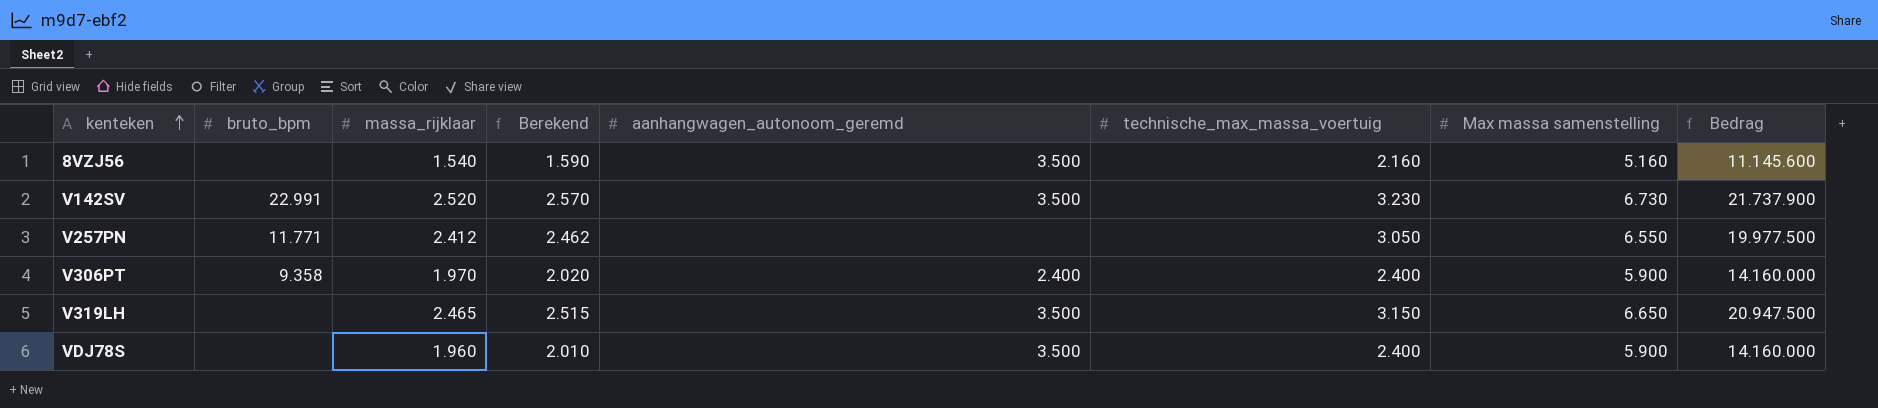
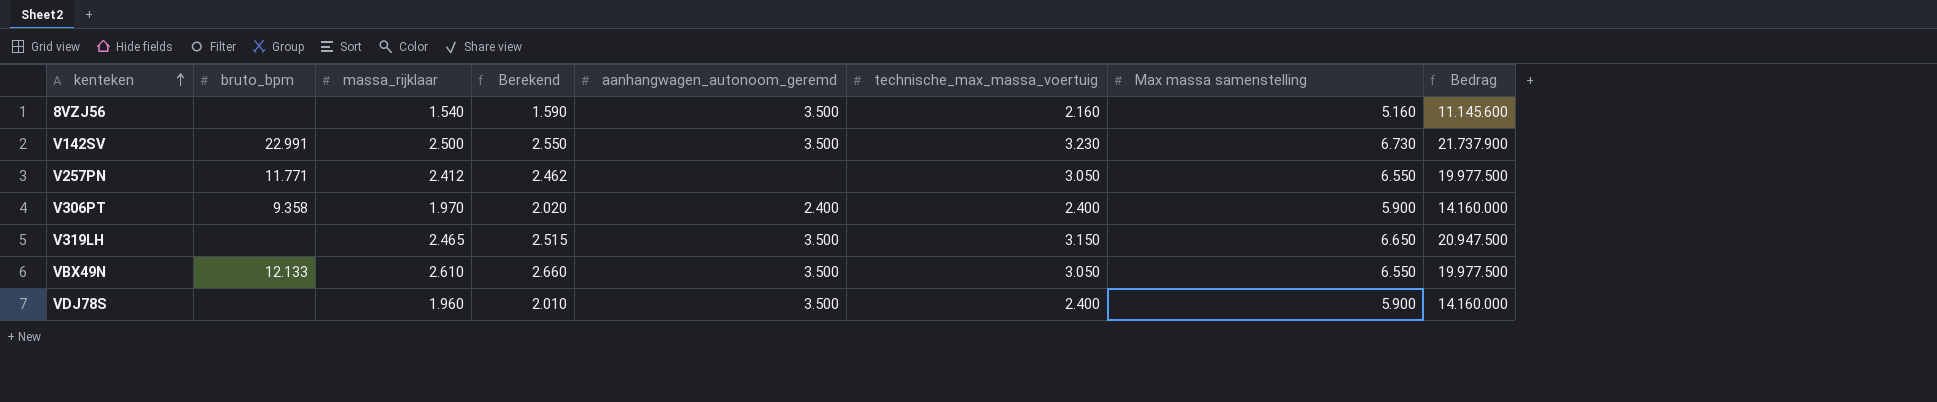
V142SV | massa_rijklaar: 2.520 -> 2.500
V142SV | Berekend: 2.570 -> 2.550
row VBX49N: none -> 12.133 | 2.610 | 2.660 | 3.500 | 3.050 | 6.550 | 19.977.500

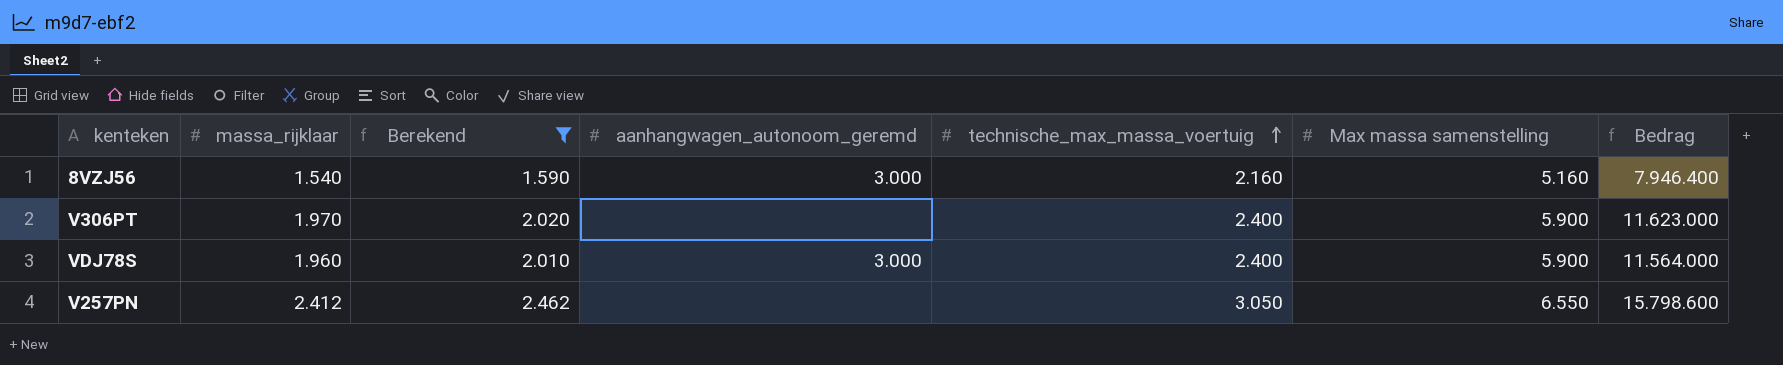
filter: none -> Berekend <= 2.462
row order: kenteken ascending -> technische_max_massa_voertuig ascending
column bruto_bpm | position: 2 -> none
column Bedrag | formula: [technische_max_massa_voertuig] * [Max massa samenstelling] -> [massa_rijklaar] * [Max massa samenstelling]
8VZJ56 | aanhangwagen_autonoom_geremd: 3.500 -> 3.000
V306PT | aanhangwagen_autonoom_geremd: 2.400 -> none
VDJ78S | aanhangwagen_autonoom_geremd: 3.500 -> 3.000

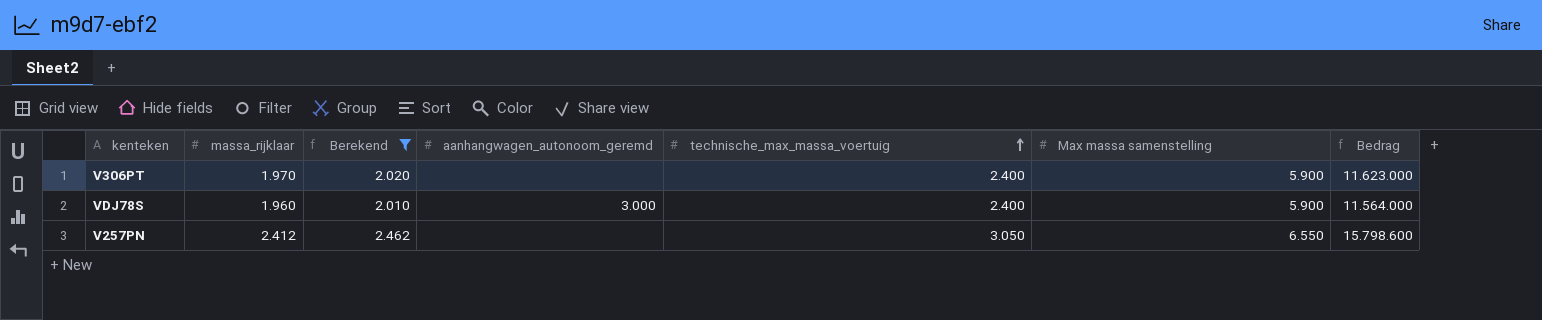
row 8VZJ56: 1.540 | 1.590 | 3.000 | 2.160 | 5.160 | 7.946.400 -> none

